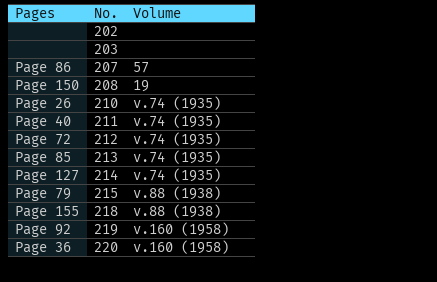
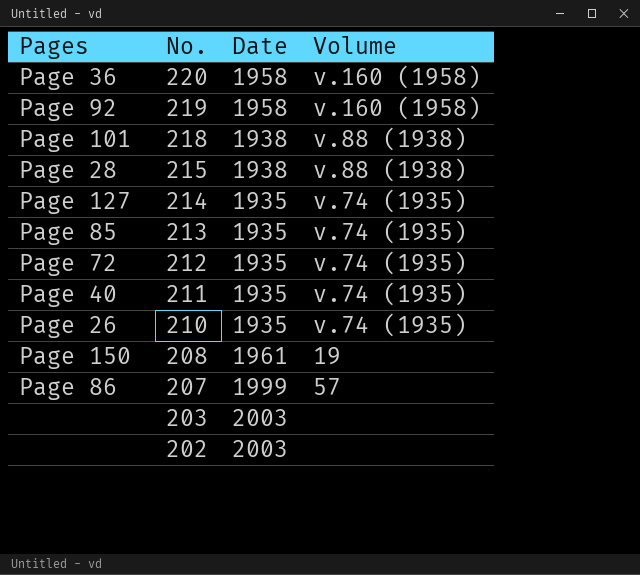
row order: No. ascending -> No. descending
column Date | position: none -> 3
218 | Pages: Page 155 -> Page 101
215 | Pages: Page 79 -> Page 28

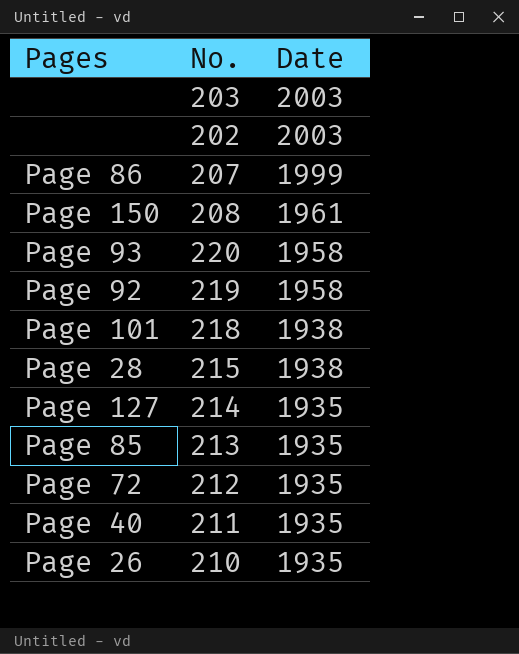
row order: No. descending -> Date descending
column Volume | position: 4 -> none
220 | Pages: Page 36 -> Page 93

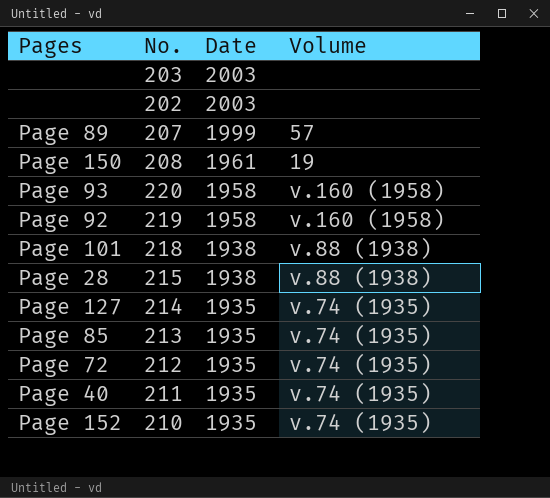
column Volume | position: none -> 4
207 | Pages: Page 86 -> Page 89
210 | Pages: Page 26 -> Page 152

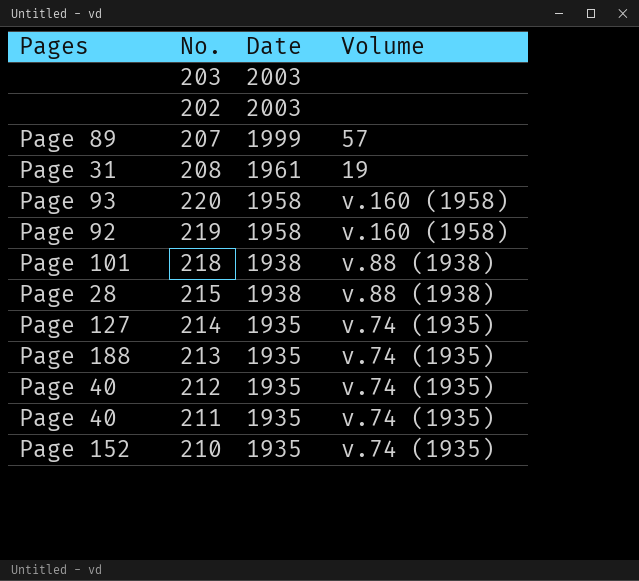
208 | Pages: Page 150 -> Page 31
213 | Pages: Page 85 -> Page 188
212 | Pages: Page 72 -> Page 40

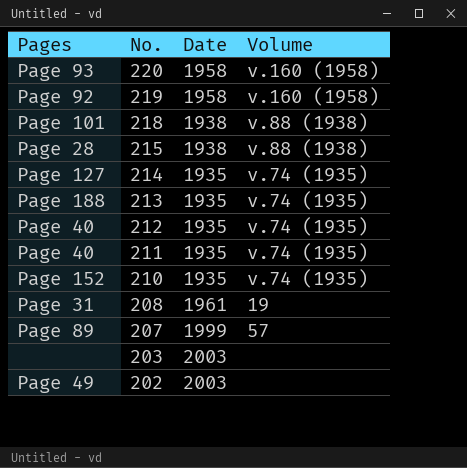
row order: Date descending -> No. descending
202 | Pages: none -> Page 49

